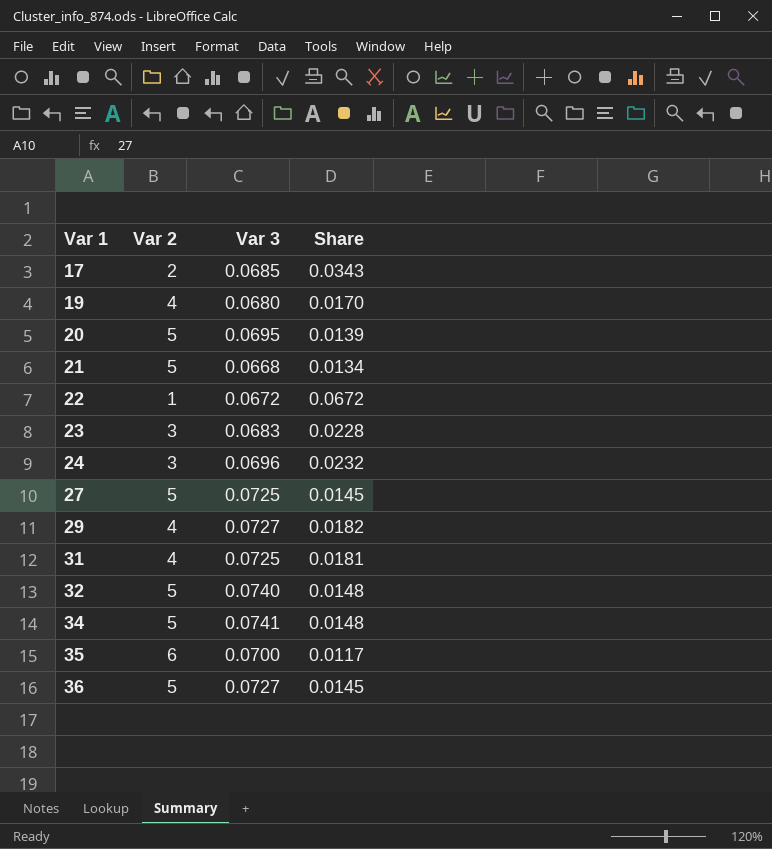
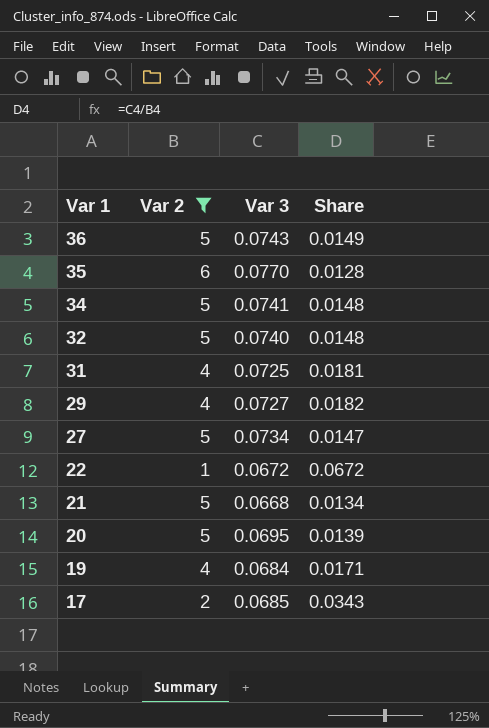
filter: none -> Var 2 != 3
row order: Var 1 ascending -> Var 1 descending
36 | Var 3: 0.0727 -> 0.0743
36 | Share: 0.0145 -> 0.0149
35 | Var 3: 0.0700 -> 0.0770
35 | Share: 0.0117 -> 0.0128
27 | Var 3: 0.0725 -> 0.0734
27 | Share: 0.0145 -> 0.0147
19 | Var 3: 0.0680 -> 0.0684
19 | Share: 0.0170 -> 0.0171

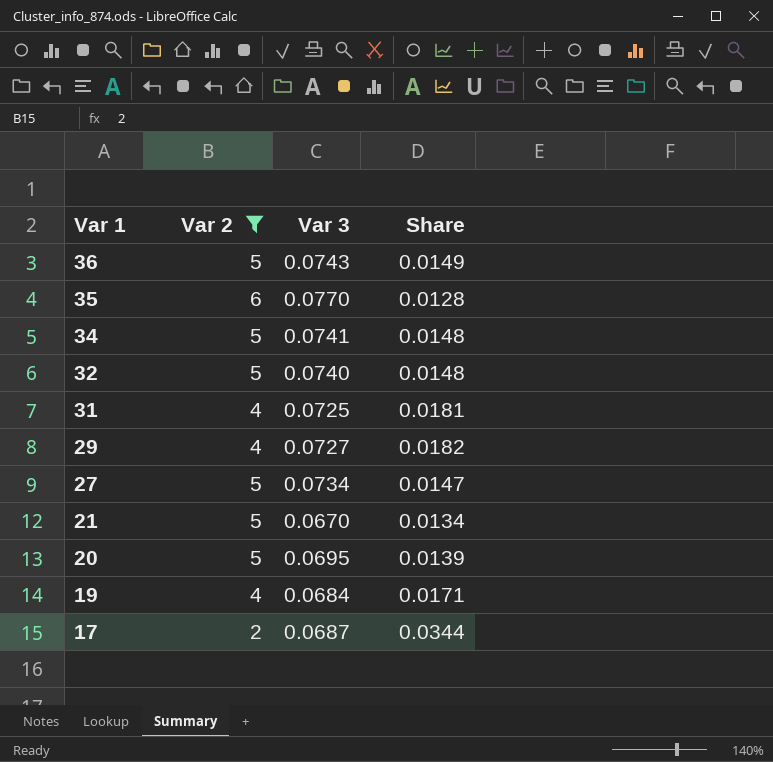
row 22: 1 | 0.0672 | 0.0672 -> none
21 | Var 3: 0.0668 -> 0.0670
17 | Var 3: 0.0685 -> 0.0687
17 | Share: 0.0343 -> 0.0344

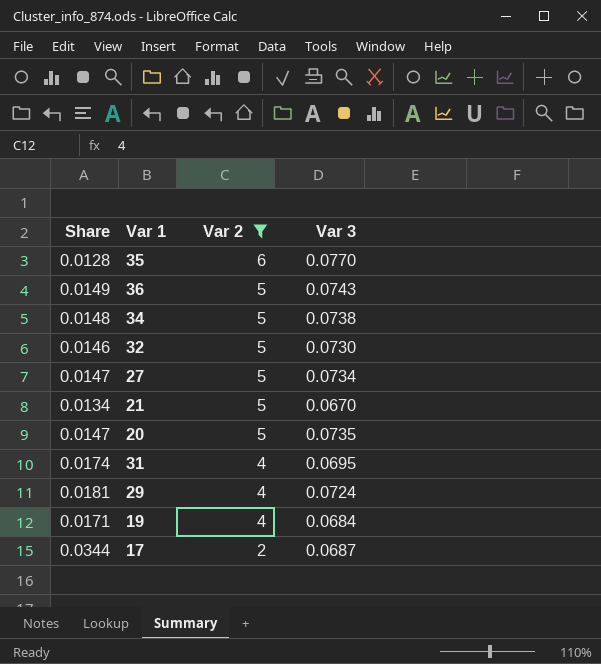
row order: Var 1 descending -> Var 2 descending
column Share | position: 4 -> 1
34 | Var 3: 0.0741 -> 0.0738
32 | Share: 0.0148 -> 0.0146
32 | Var 3: 0.0740 -> 0.0730
20 | Share: 0.0139 -> 0.0147
20 | Var 3: 0.0695 -> 0.0735
31 | Share: 0.0181 -> 0.0174
31 | Var 3: 0.0725 -> 0.0695
29 | Share: 0.0182 -> 0.0181
29 | Var 3: 0.0727 -> 0.0724

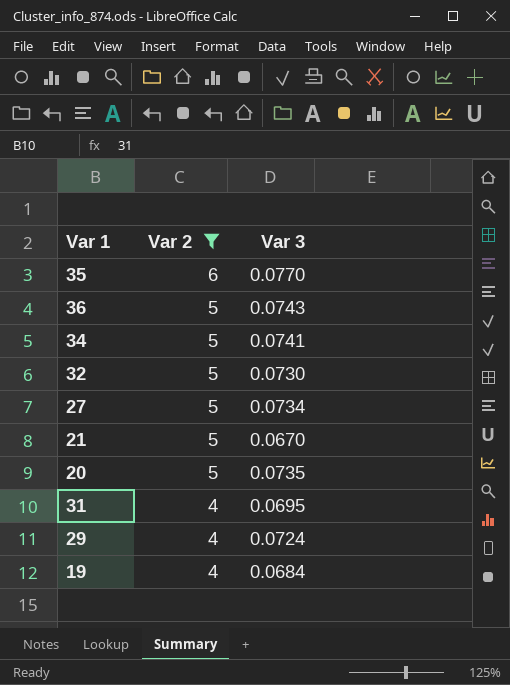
column Share | formula: [Var 3] / [Var 2] -> none
row 17: 0.0344 | 2 | 0.0687 -> none
34 | Var 3: 0.0738 -> 0.0741

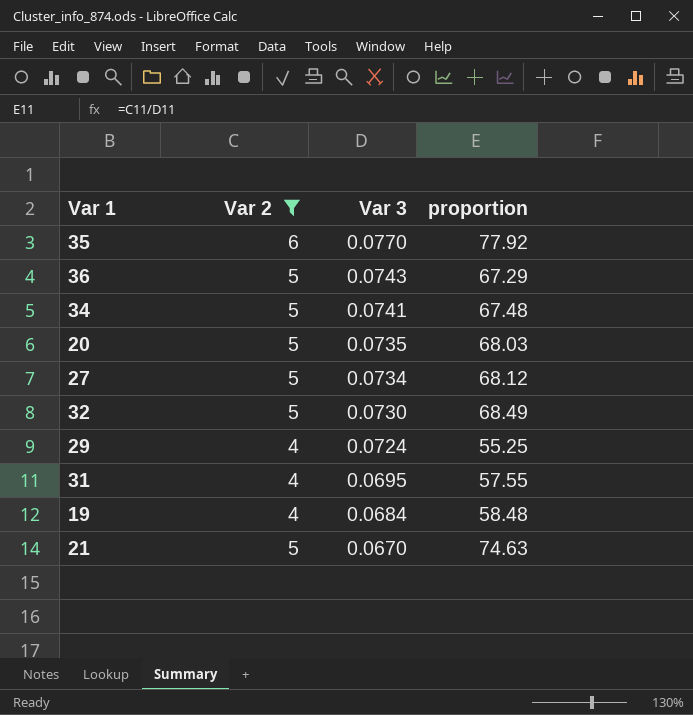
row order: Var 2 descending -> Var 3 descending
column proportion | formula: none -> [Var 2] / [Var 3]

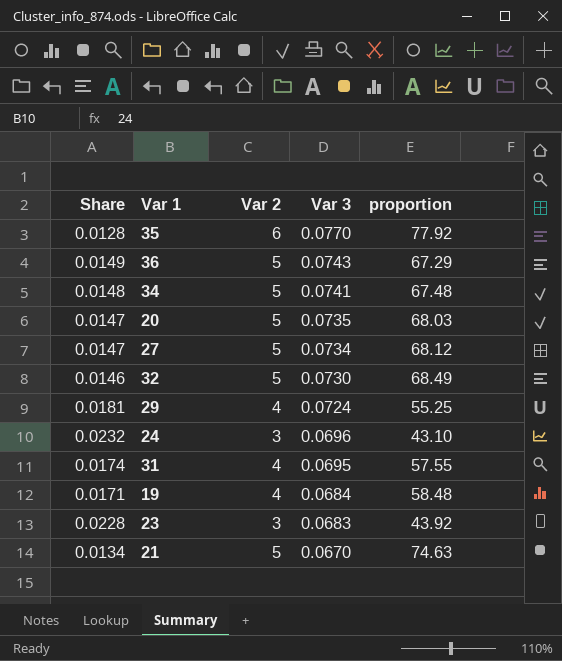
filter: Var 2 != 3 -> none
column Share | formula: none -> [Var 3] / [Var 2]

